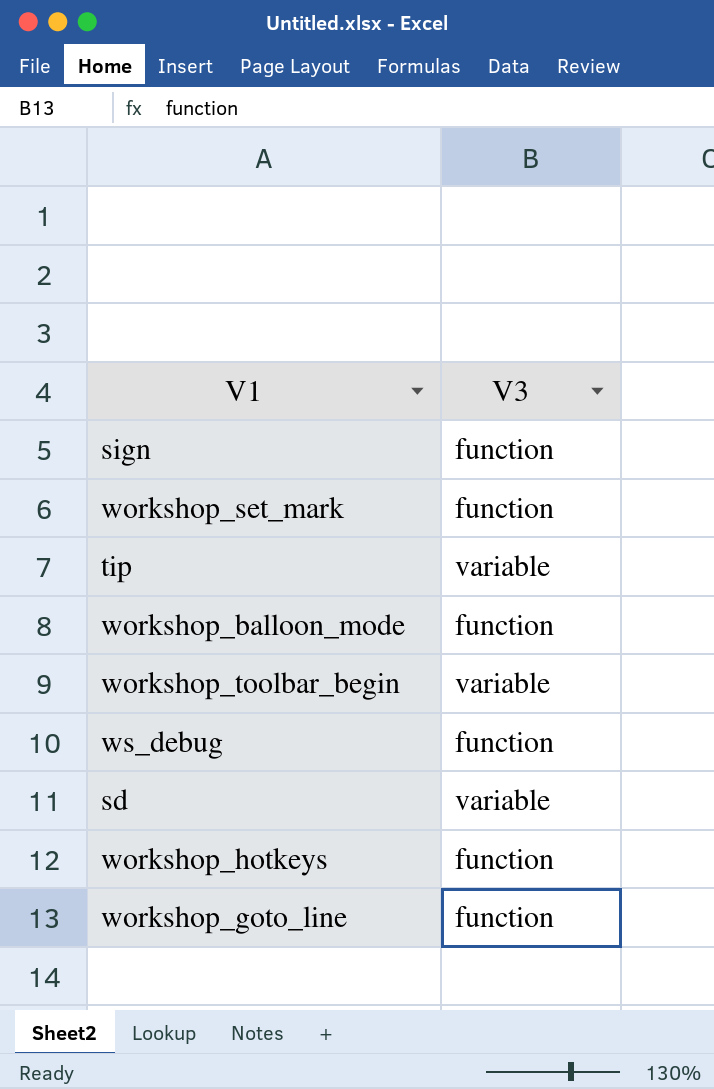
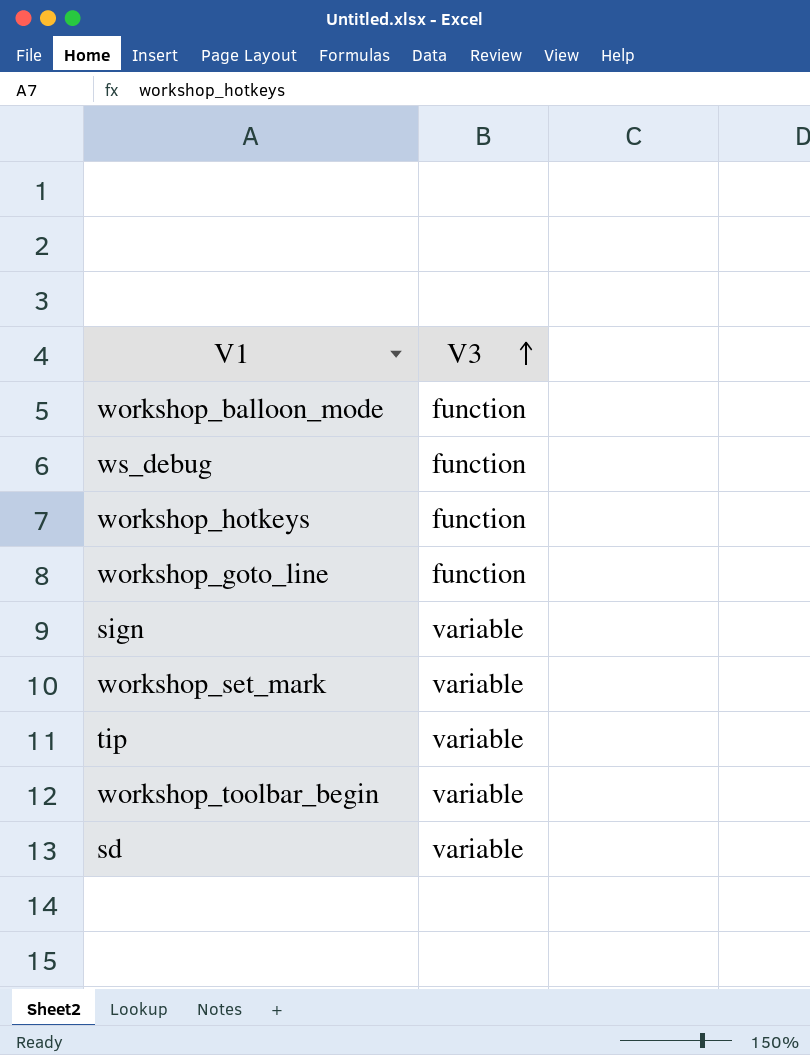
row order: none -> V3 ascending
sign | V3: function -> variable
workshop_set_mark | V3: function -> variable

